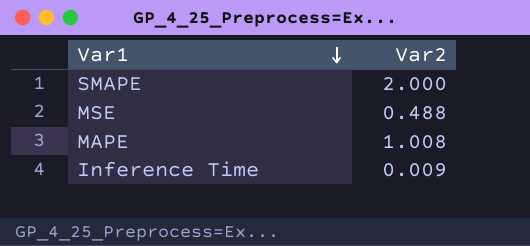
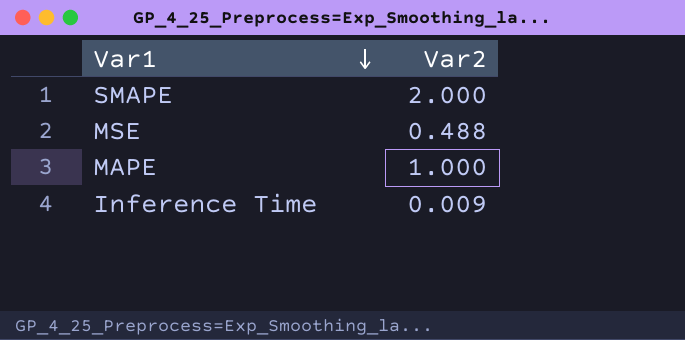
MAPE | Var2: 1.008 -> 1.000

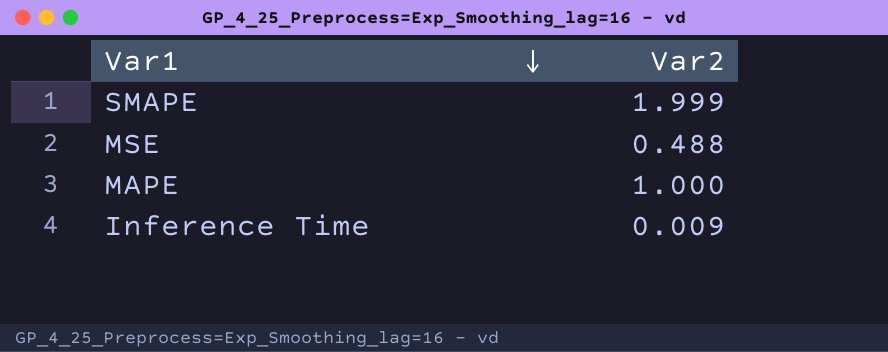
SMAPE | Var2: 2.000 -> 1.999

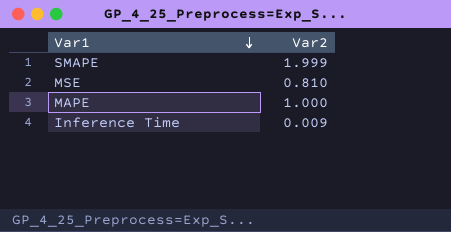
MSE | Var2: 0.488 -> 0.810

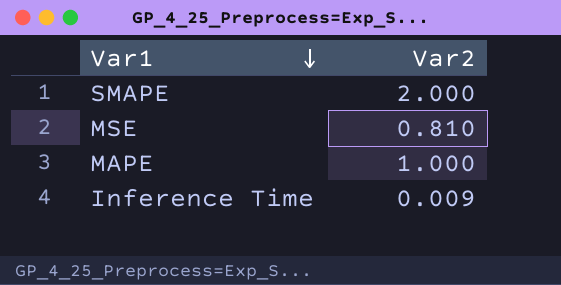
SMAPE | Var2: 1.999 -> 2.000

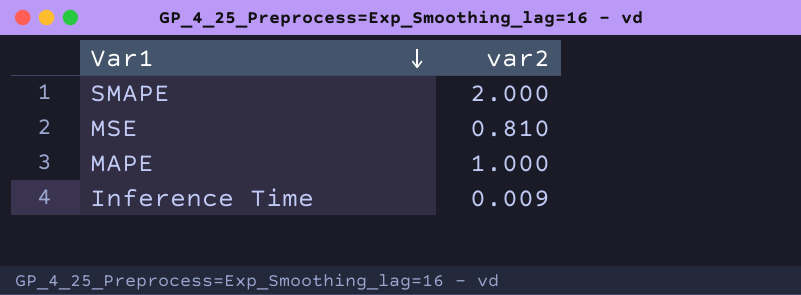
column name: Var2 -> var2

